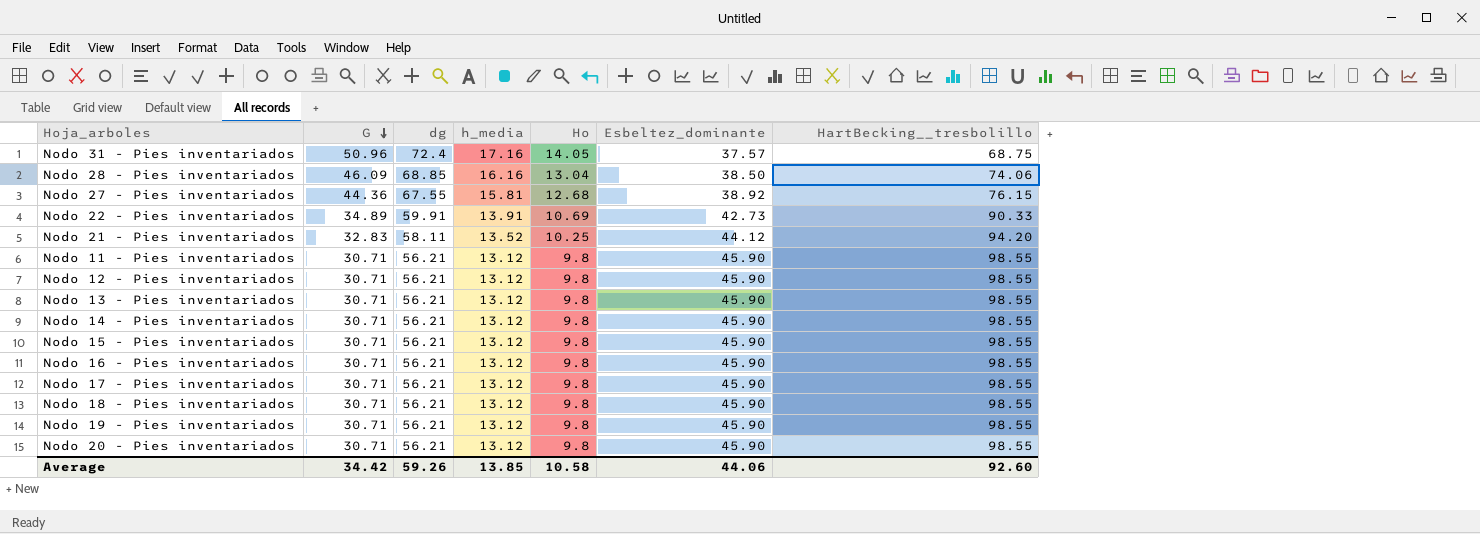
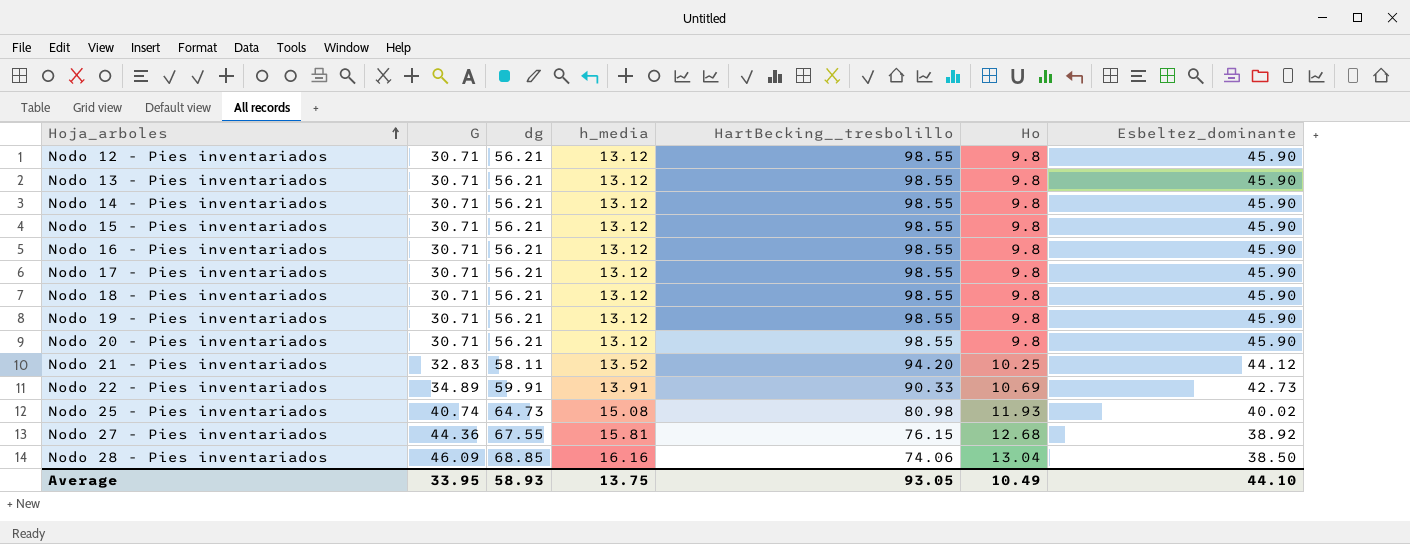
row order: G descending -> Hoja_arboles ascending
column HartBecking__tresbolillo | position: 7 -> 5
row Nodo 31 - Pies inventariados: 50.96 | 72.4 | 17.16 | 14.05 | 37.57 | 68.75 -> none
row Nodo 11 - Pies inventariados: 30.71 | 56.21 | 13.12 | 9.8 | 45.90 | 98.55 -> none
row Nodo 25 - Pies inventariados: none -> 40.74 | 64.73 | 15.08 | 80.98 | 11.93 | 40.02
Average | G: 34.42 -> 33.95
Average | dg: 59.26 -> 58.93
Average | h_media: 13.85 -> 13.75
Average | HartBecking__tresbolillo: 92.60 -> 93.05
Average | Ho: 10.58 -> 10.49
Average | Esbeltez_dominante: 44.06 -> 44.10

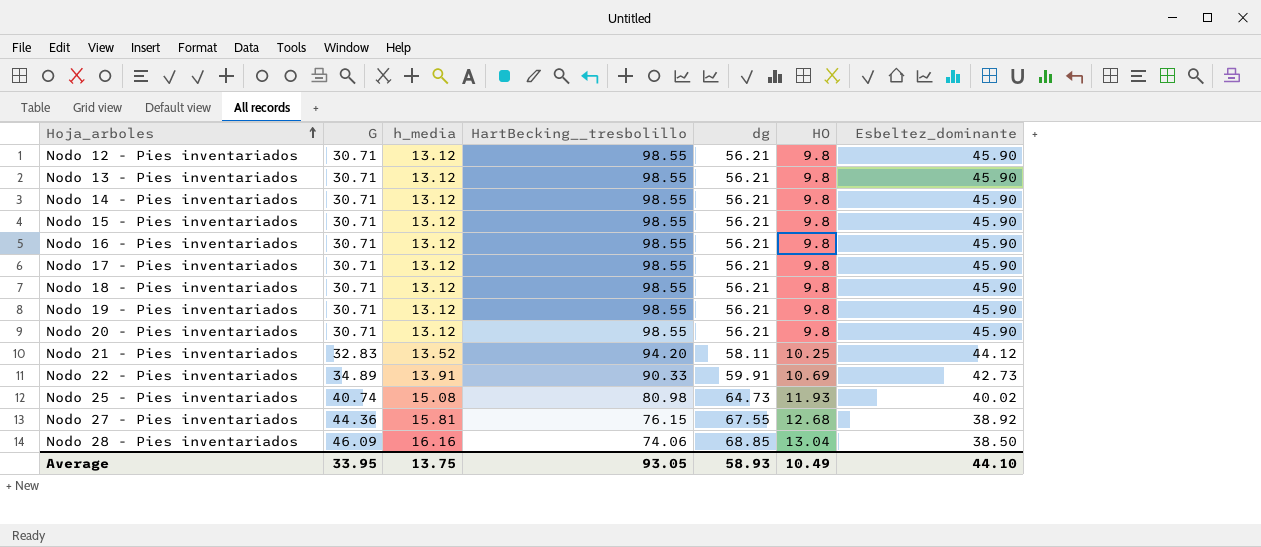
column dg | position: 3 -> 5
column name: Ho -> HO

